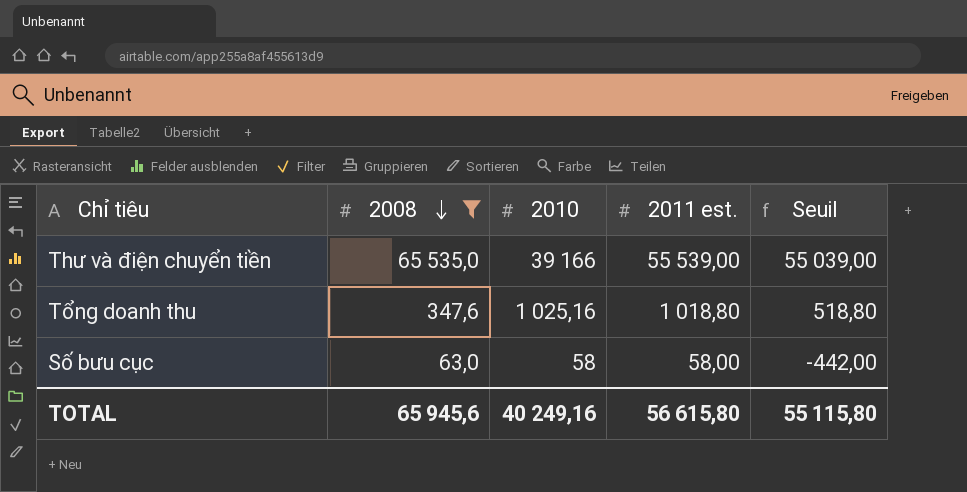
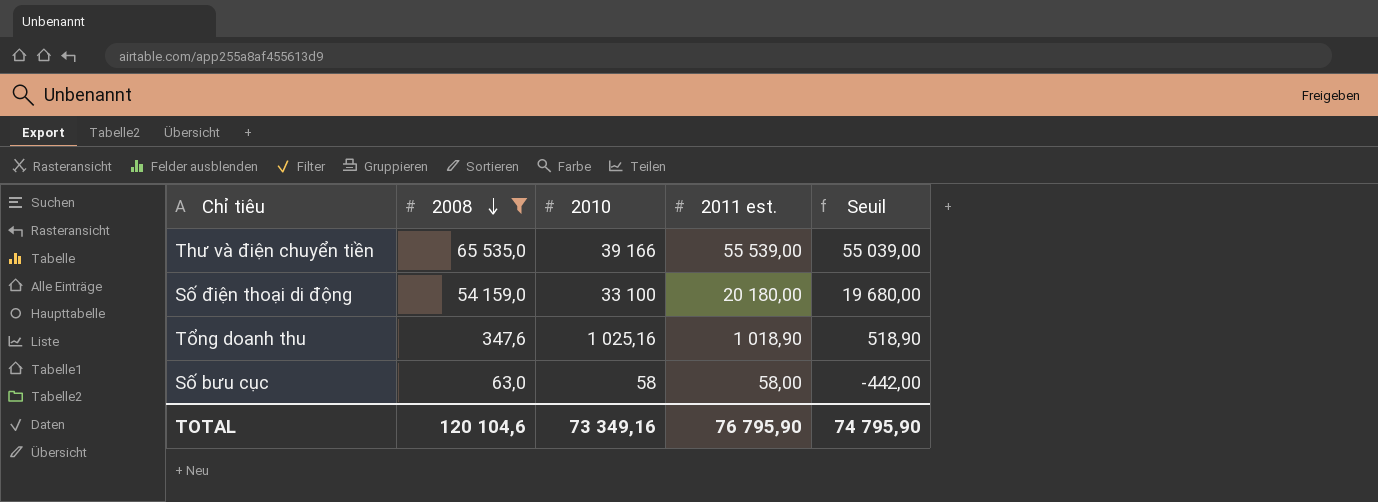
row Số điện thoại di động: none -> 54 159,0 | 33 100 | 20 180,00 | 19 680,00
Tổng doanh thu | 2011 est.: 1 018,80 -> 1 018,90
Tổng doanh thu | Seuil: 518,80 -> 518,90
TOTAL | 2008: 65 945,6 -> 120 104,6
TOTAL | 2010: 40 249,16 -> 73 349,16
TOTAL | 2011 est.: 56 615,80 -> 76 795,90
TOTAL | Seuil: 55 115,80 -> 74 795,90

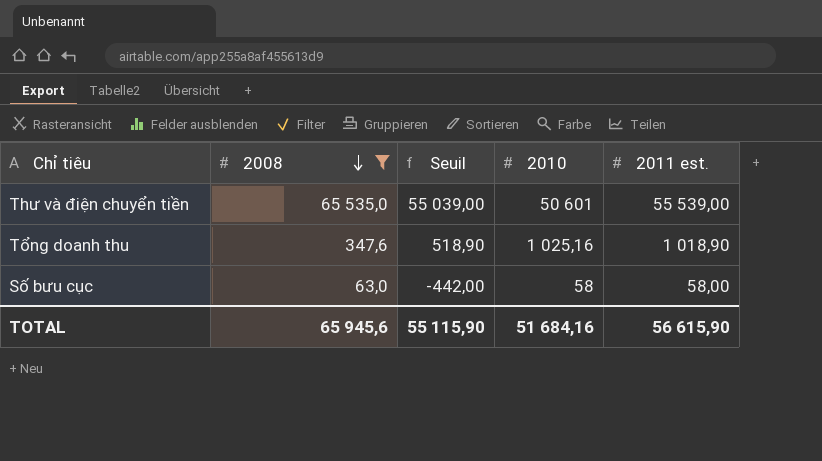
column Seuil | position: 5 -> 3
row Số điện thoại di động: 54 159,0 | 33 100 | 20 180,00 | 19 680,00 -> none
Thư và điện chuyển tiền | 2010: 39 166 -> 50 601
TOTAL | 2008: 120 104,6 -> 65 945,6
TOTAL | Seuil: 74 795,90 -> 55 115,90
TOTAL | 2010: 73 349,16 -> 51 684,16
TOTAL | 2011 est.: 76 795,90 -> 56 615,90

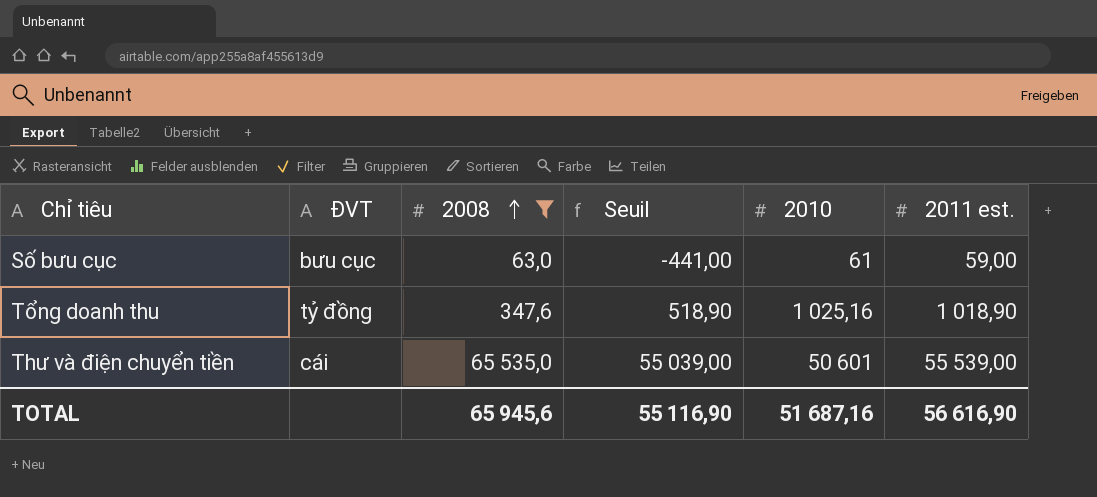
row order: 2008 descending -> 2008 ascending
column ĐVT | position: none -> 2
Số bưu cục | Seuil: -442,00 -> -441,00
Số bưu cục | 2010: 58 -> 61
Số bưu cục | 2011 est.: 58,00 -> 59,00
TOTAL | Seuil: 55 115,90 -> 55 116,90
TOTAL | 2010: 51 684,16 -> 51 687,16
TOTAL | 2011 est.: 56 615,90 -> 56 616,90

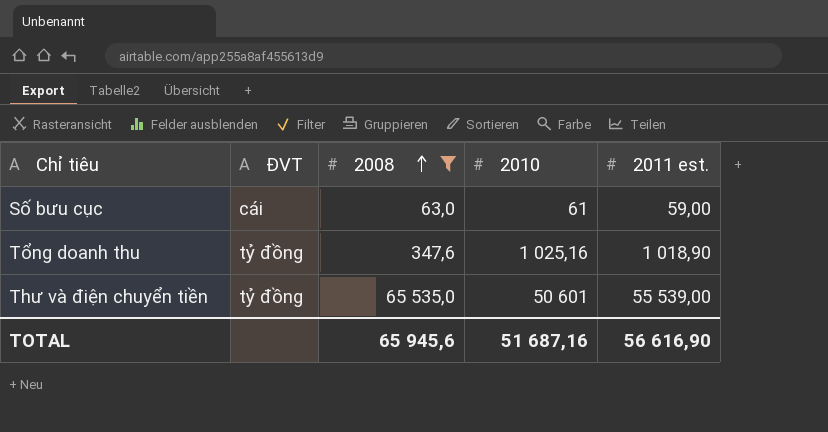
column Seuil | formula: [2011 est.] - 500 -> none
Số bưu cục | ĐVT: bưu cục -> cái
Thư và điện chuyển tiền | ĐVT: cái -> tỷ đồng

